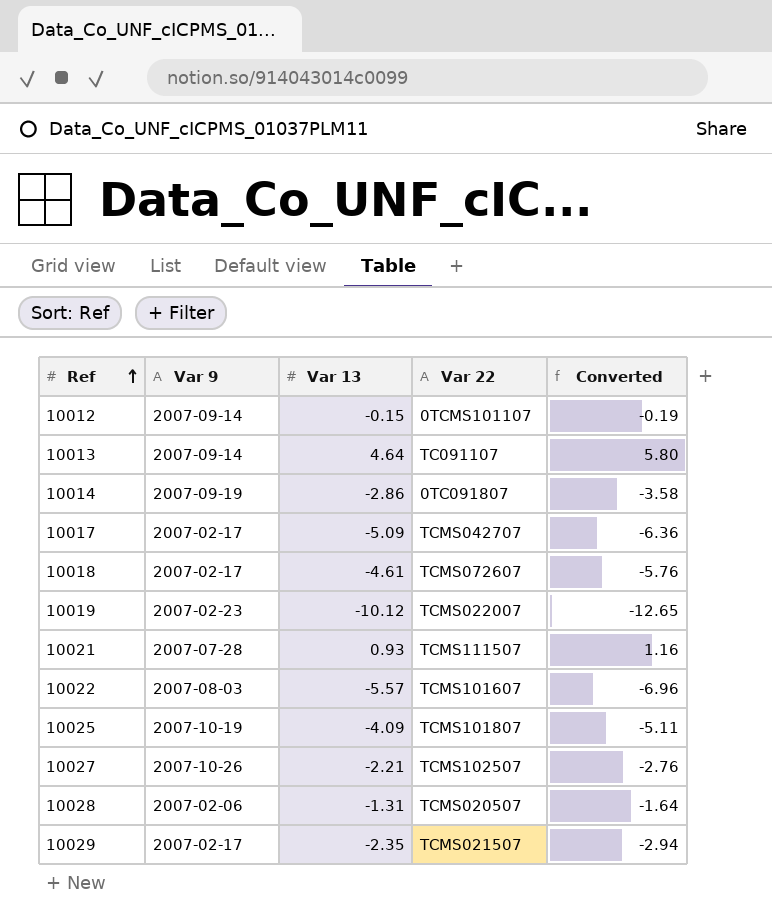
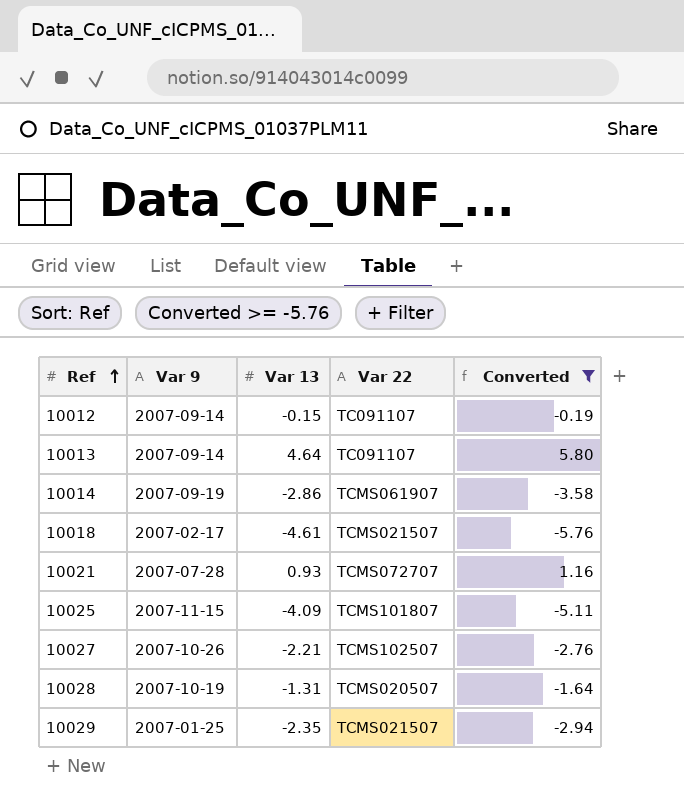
filter: none -> Converted >= -5.76
10012 | Var 22: 0TCMS101107 -> TC091107
10014 | Var 22: 0TC091807 -> TCMS061907
10018 | Var 22: TCMS072607 -> TCMS021507
10021 | Var 22: TCMS111507 -> TCMS072707
10025 | Var 9: 2007-10-19 -> 2007-11-15
10028 | Var 9: 2007-02-06 -> 2007-10-19
10029 | Var 9: 2007-02-17 -> 2007-01-25

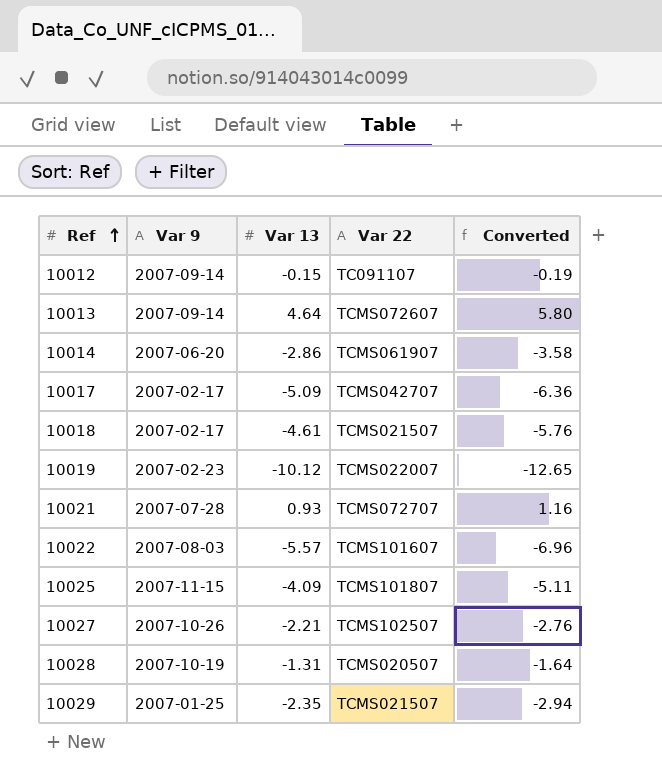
filter: Converted >= -5.76 -> none
10013 | Var 22: TC091107 -> TCMS072607
10014 | Var 9: 2007-09-19 -> 2007-06-20

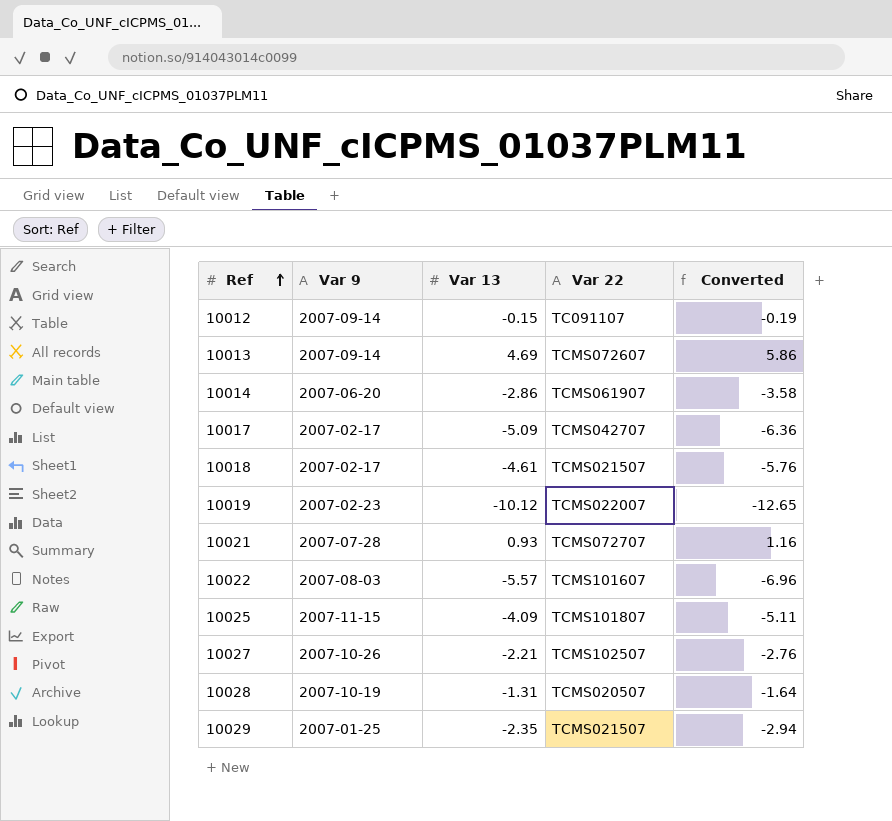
10013 | Var 13: 4.64 -> 4.69
10013 | Converted: 5.80 -> 5.86

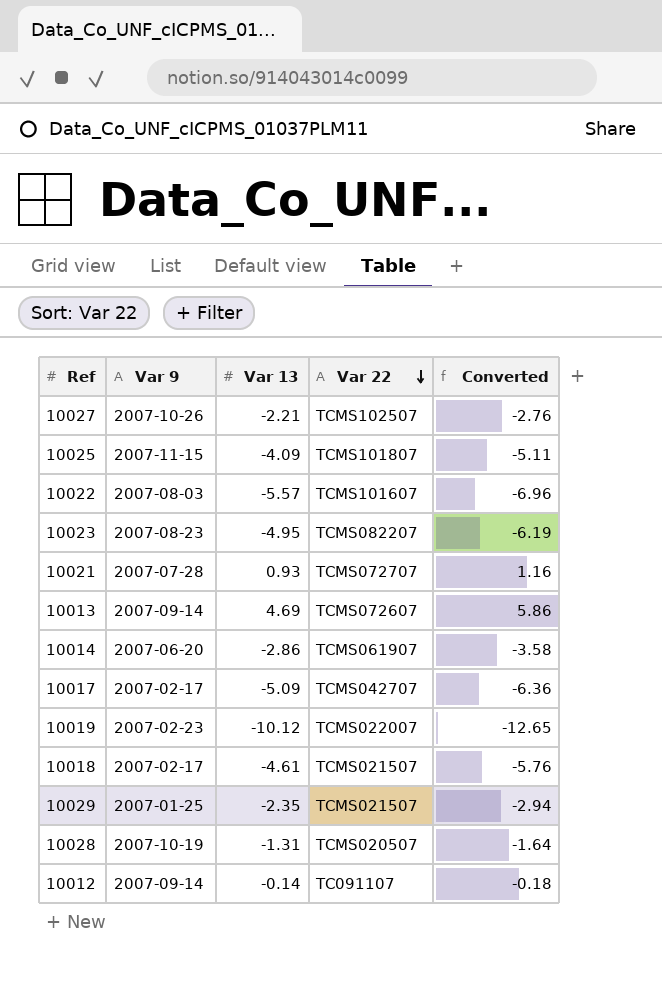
row order: Ref ascending -> Var 22 descending
row 10023: none -> 2007-08-23 | -4.95 | TCMS082207 | -6.19
10012 | Var 13: -0.15 -> -0.14
10012 | Converted: -0.19 -> -0.18

